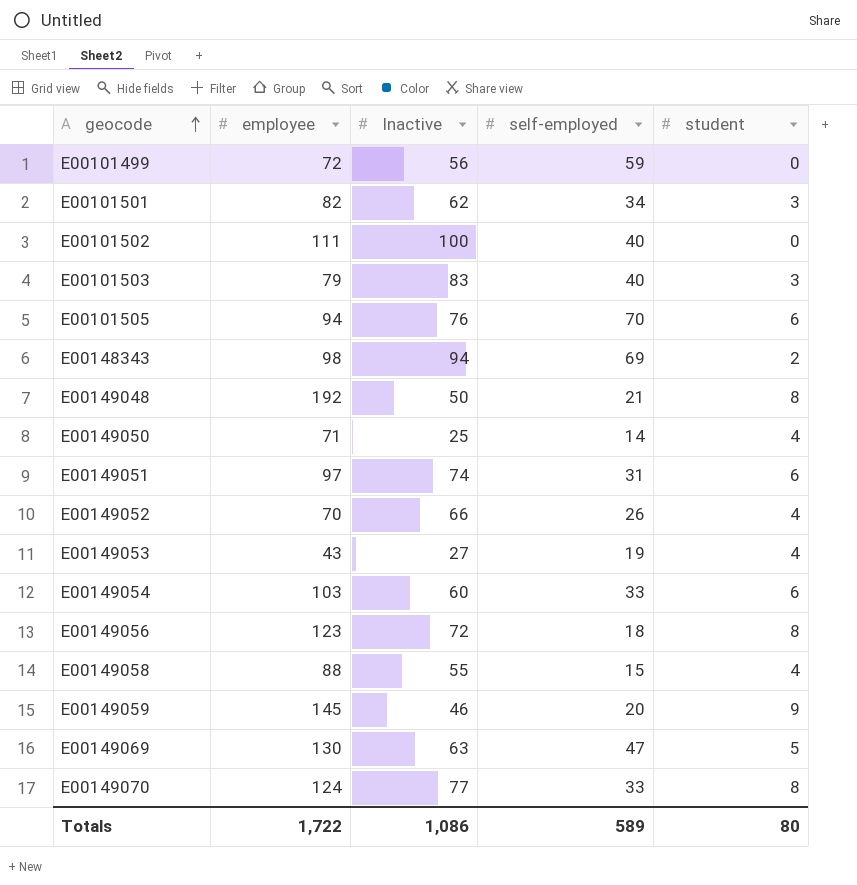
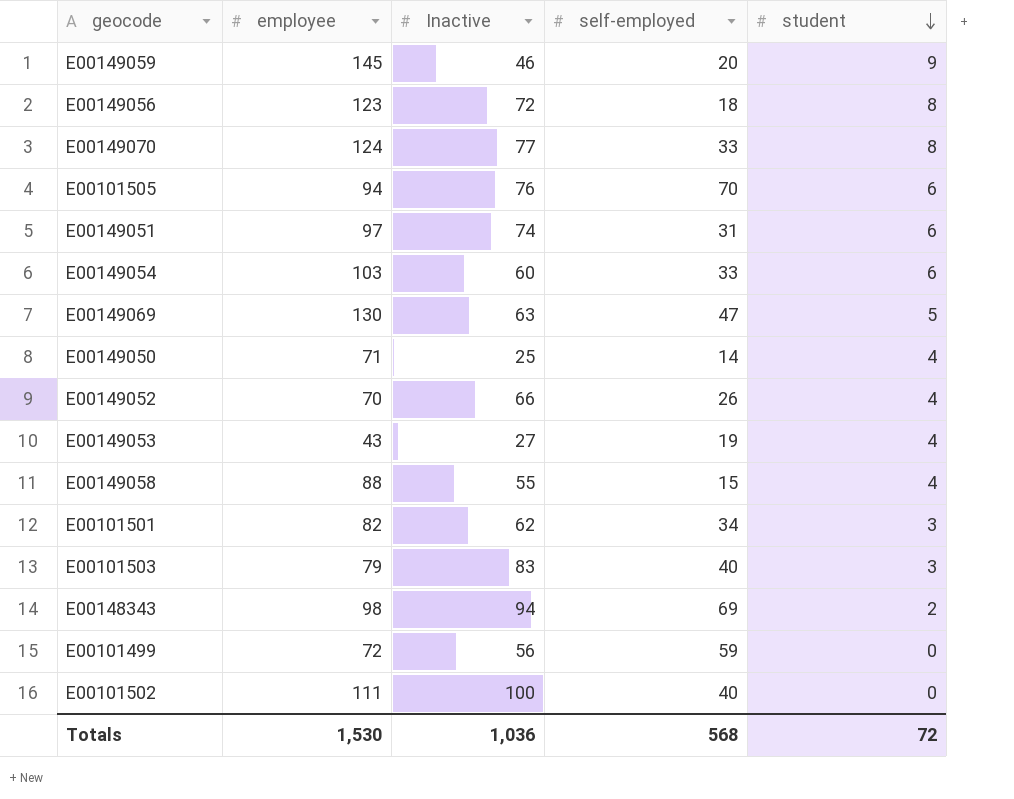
row order: geocode ascending -> student descending
row E00149048: 192 | 50 | 21 | 8 -> none
Totals | employee: 1,722 -> 1,530
Totals | Inactive: 1,086 -> 1,036
Totals | self-employed: 589 -> 568
Totals | student: 80 -> 72

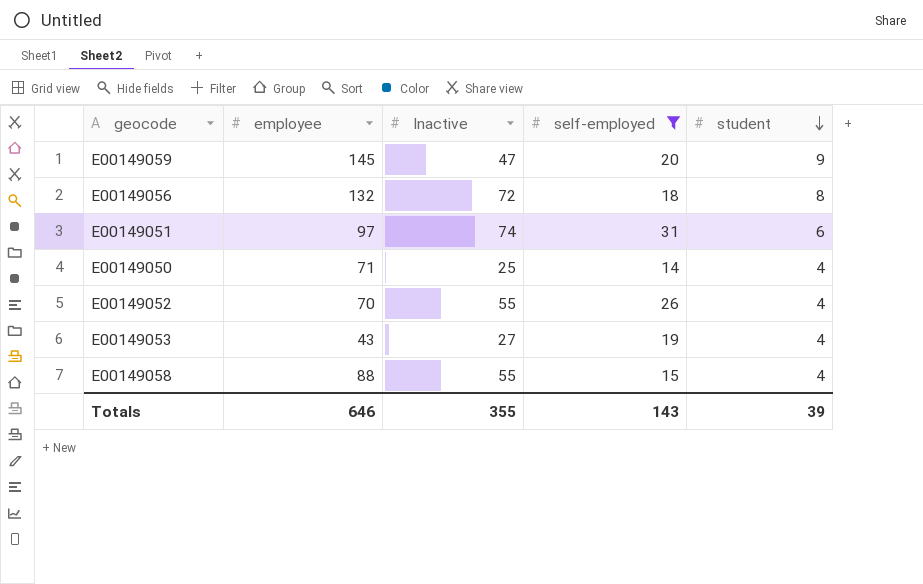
filter: none -> self-employed <= 31
E00149059 | Inactive: 46 -> 47
E00149056 | employee: 123 -> 132
E00149052 | Inactive: 66 -> 55
Totals | employee: 1,530 -> 646
Totals | Inactive: 1,036 -> 355
Totals | self-employed: 568 -> 143
Totals | student: 72 -> 39

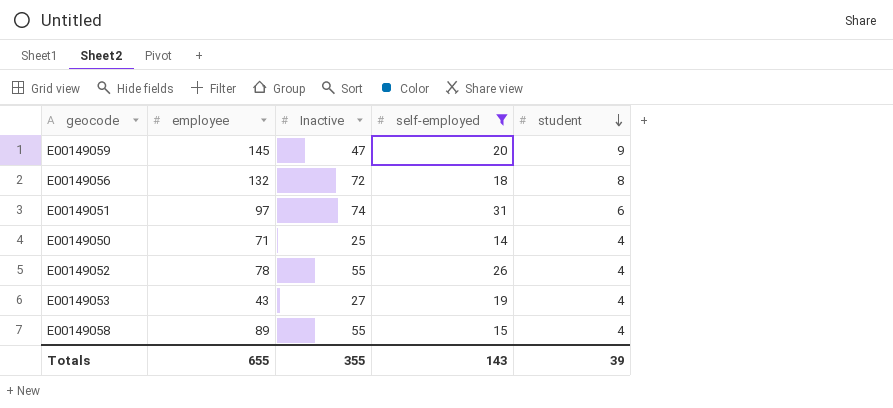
E00149052 | employee: 70 -> 78
E00149058 | employee: 88 -> 89
Totals | employee: 646 -> 655

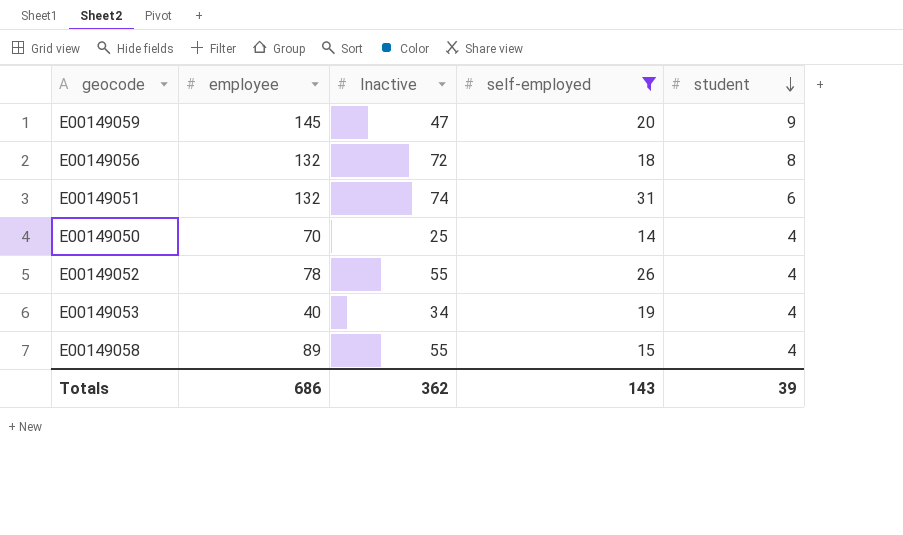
E00149051 | employee: 97 -> 132
E00149050 | employee: 71 -> 70
E00149053 | employee: 43 -> 40
E00149053 | Inactive: 27 -> 34
Totals | employee: 655 -> 686
Totals | Inactive: 355 -> 362

